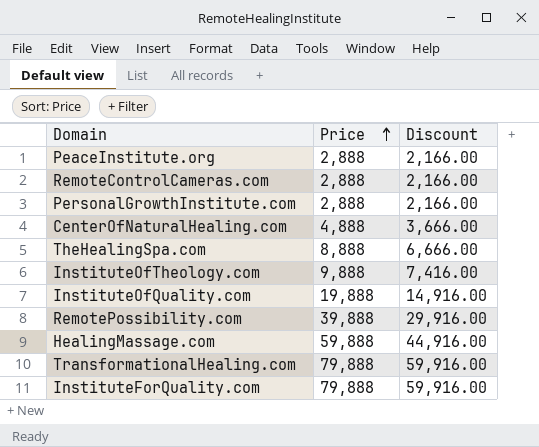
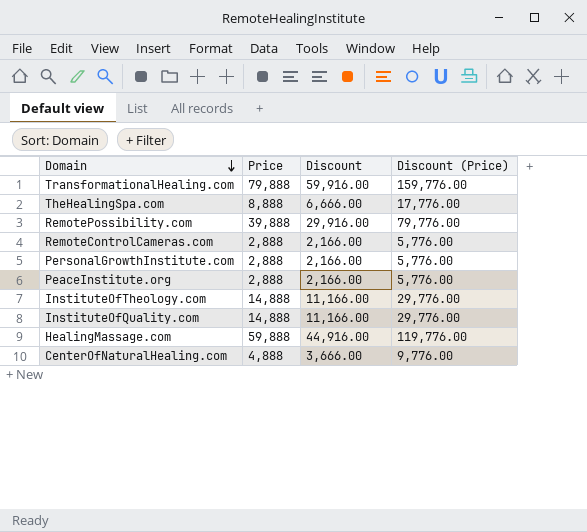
row order: Price ascending -> Domain descending
column Discount (Price) | formula: none -> [Price] * 2
row InstituteForQuality.com: 79,888 | 59,916.00 -> none
InstituteOfTheology.com | Price: 9,888 -> 14,888
InstituteOfTheology.com | Discount: 7,416.00 -> 11,166.00
InstituteOfQuality.com | Price: 19,888 -> 14,888
InstituteOfQuality.com | Discount: 14,916.00 -> 11,166.00

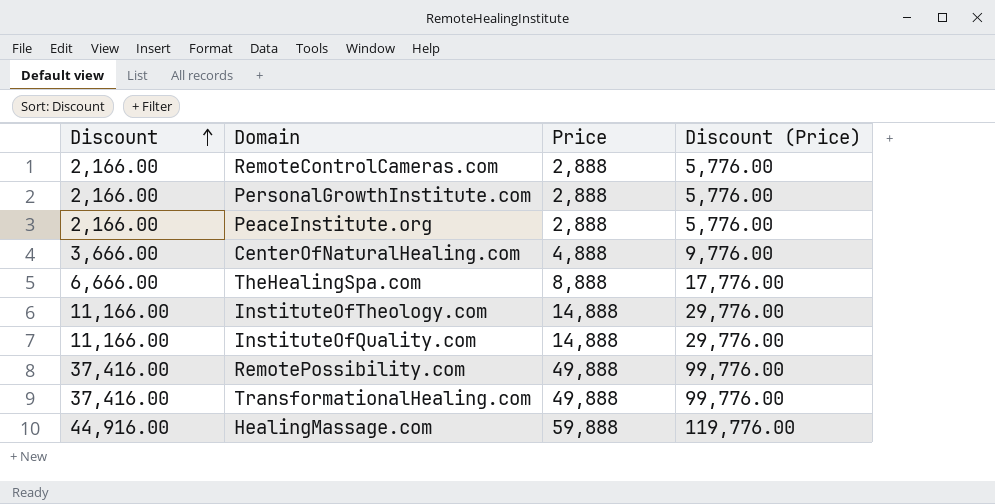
row order: Domain descending -> Discount ascending
column Discount | position: 3 -> 1
RemotePossibility.com | Discount: 29,916.00 -> 37,416.00
RemotePossibility.com | Price: 39,888 -> 49,888
RemotePossibility.com | Discount (Price): 79,776.00 -> 99,776.00
TransformationalHealing.com | Discount: 59,916.00 -> 37,416.00
TransformationalHealing.com | Price: 79,888 -> 49,888
TransformationalHealing.com | Discount (Price): 159,776.00 -> 99,776.00

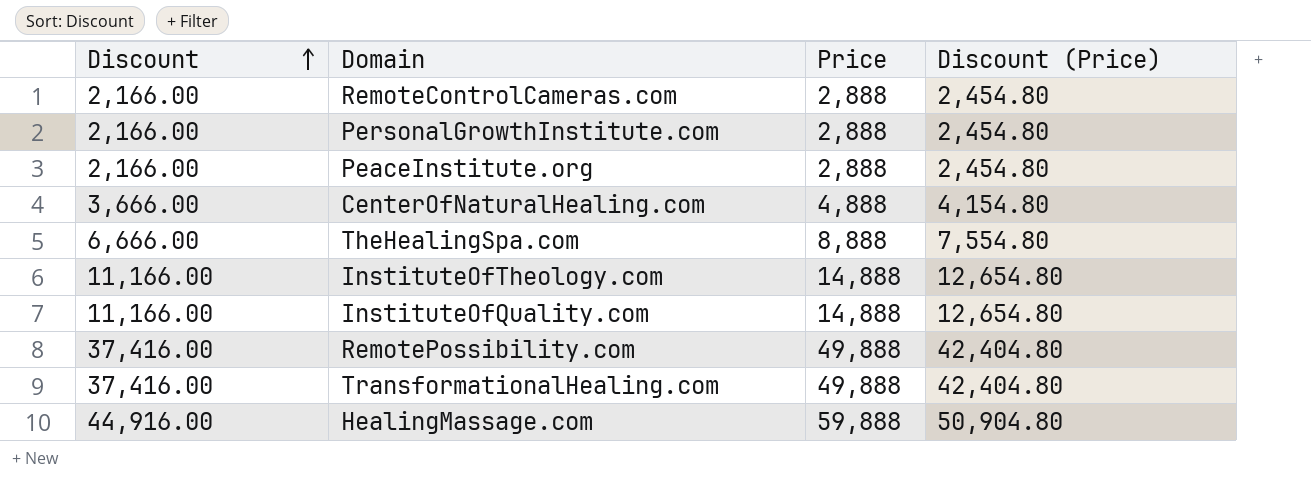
column Discount (Price) | formula: [Price] * 2 -> [Price] * 0.85

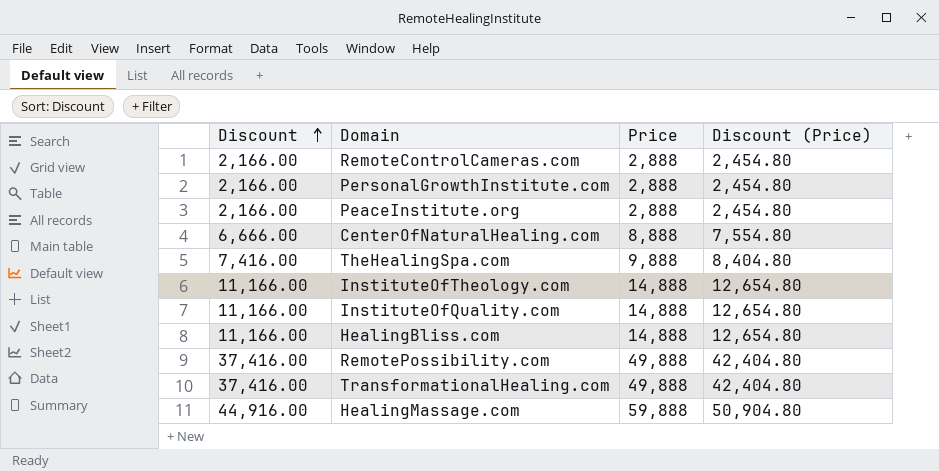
CenterOfNaturalHealing.com | Discount: 3,666.00 -> 6,666.00
CenterOfNaturalHealing.com | Price: 4,888 -> 8,888
CenterOfNaturalHealing.com | Discount (Price): 4,154.80 -> 7,554.80
TheHealingSpa.com | Discount: 6,666.00 -> 7,416.00
TheHealingSpa.com | Price: 8,888 -> 9,888
TheHealingSpa.com | Discount (Price): 7,554.80 -> 8,404.80
row HealingBliss.com: none -> 11,166.00 | 14,888 | 12,654.80

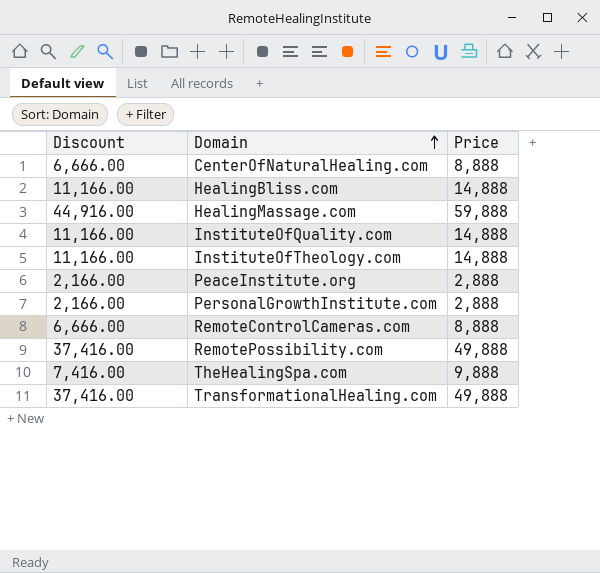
row order: Discount ascending -> Domain ascending
column Discount (Price) | formula: [Price] * 0.85 -> none
RemoteControlCameras.com | Discount: 2,166.00 -> 6,666.00
RemoteControlCameras.com | Price: 2,888 -> 8,888

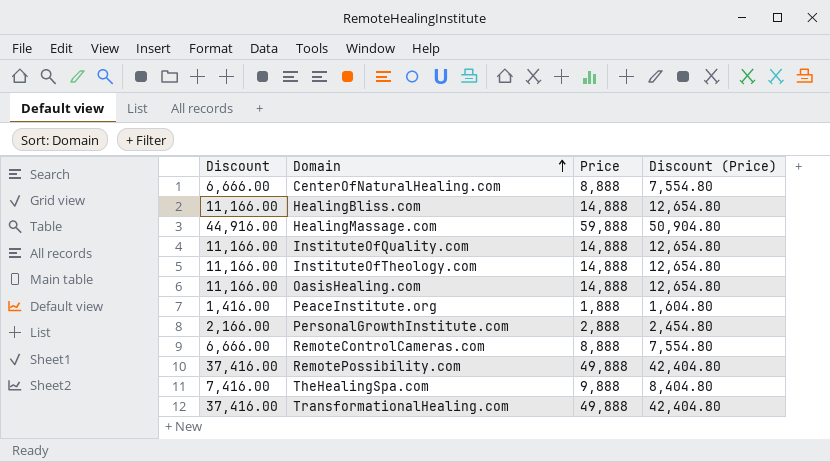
column Discount (Price) | formula: none -> [Price] * 0.85
row OasisHealing.com: none -> 11,166.00 | 14,888 | 12,654.80
PeaceInstitute.org | Discount: 2,166.00 -> 1,416.00
PeaceInstitute.org | Price: 2,888 -> 1,888

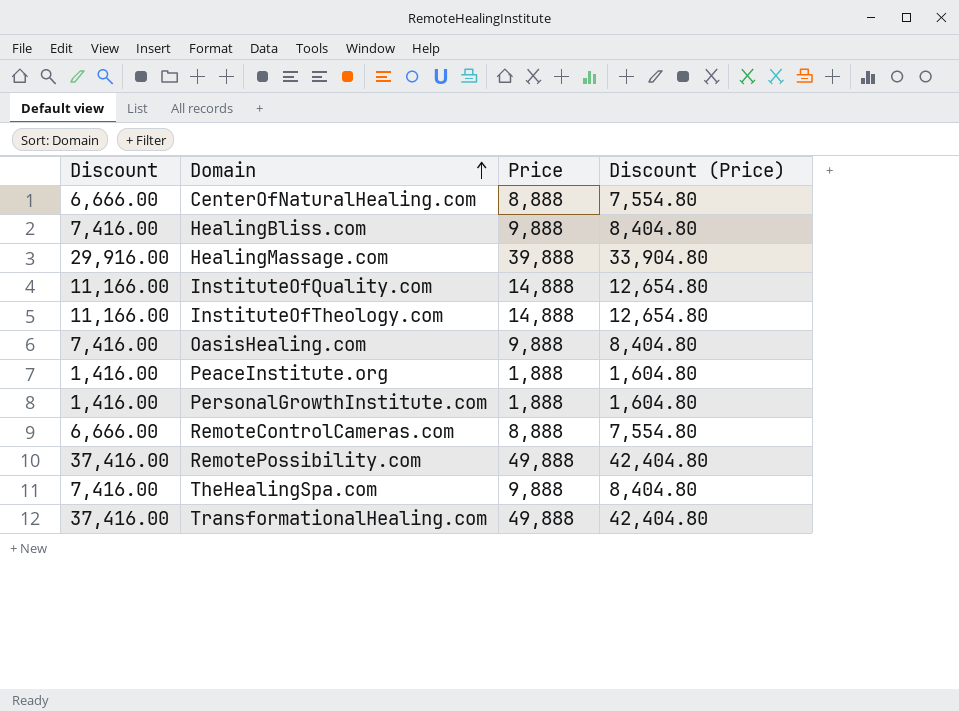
HealingBliss.com | Discount: 11,166.00 -> 7,416.00
HealingBliss.com | Price: 14,888 -> 9,888
HealingBliss.com | Discount (Price): 12,654.80 -> 8,404.80
HealingMassage.com | Discount: 44,916.00 -> 29,916.00
HealingMassage.com | Price: 59,888 -> 39,888
HealingMassage.com | Discount (Price): 50,904.80 -> 33,904.80
OasisHealing.com | Discount: 11,166.00 -> 7,416.00
OasisHealing.com | Price: 14,888 -> 9,888
OasisHealing.com | Discount (Price): 12,654.80 -> 8,404.80
PersonalGrowthInstitute.com | Discount: 2,166.00 -> 1,416.00
PersonalGrowthInstitute.com | Price: 2,888 -> 1,888
PersonalGrowthInstitute.com | Discount (Price): 2,454.80 -> 1,604.80

